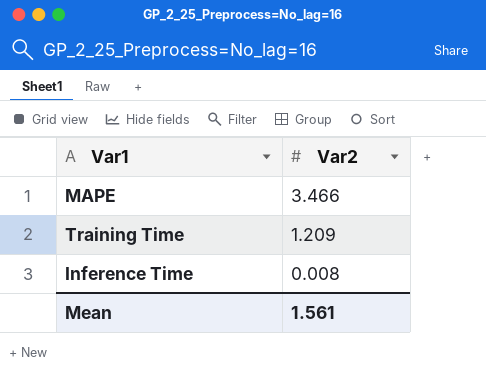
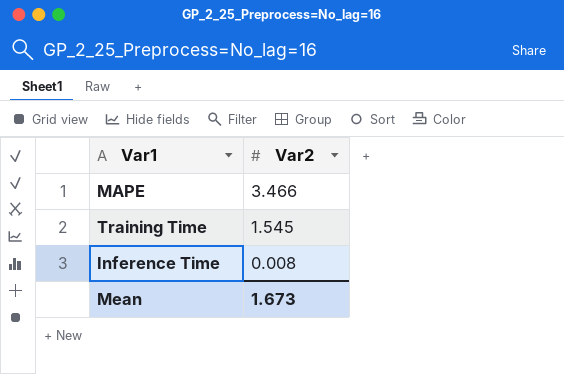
Training Time | Var2: 1.209 -> 1.545
Mean | Var2: 1.561 -> 1.673

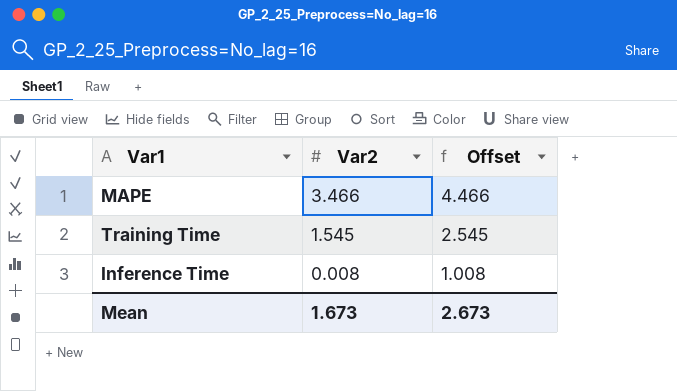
column Offset | formula: none -> [Var2] + 1

